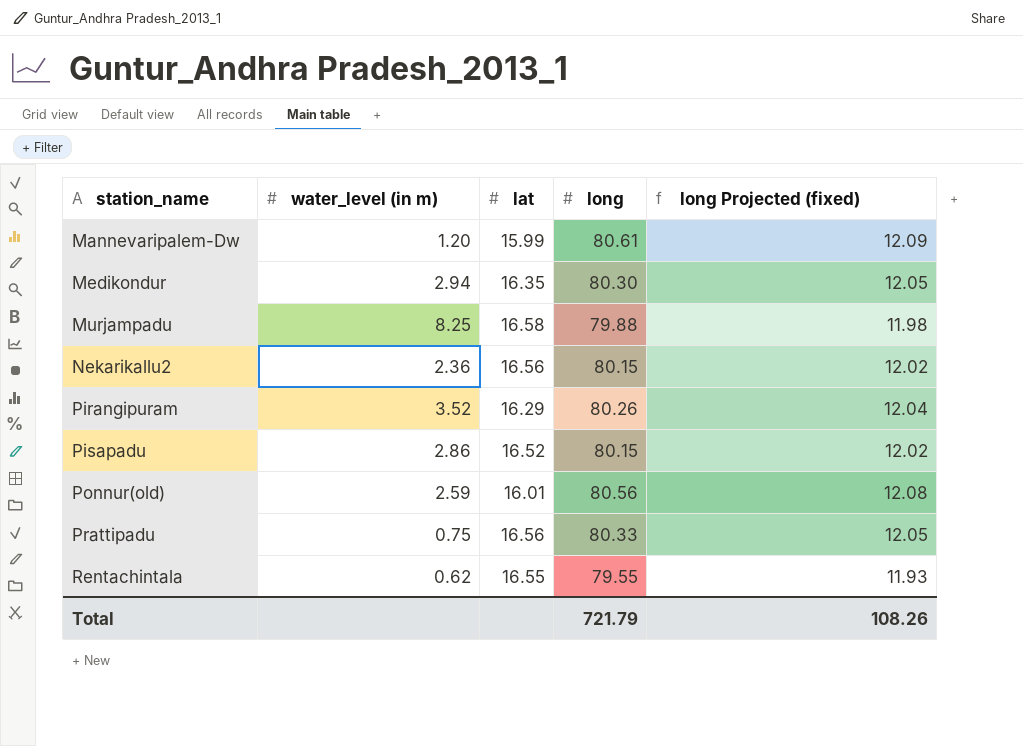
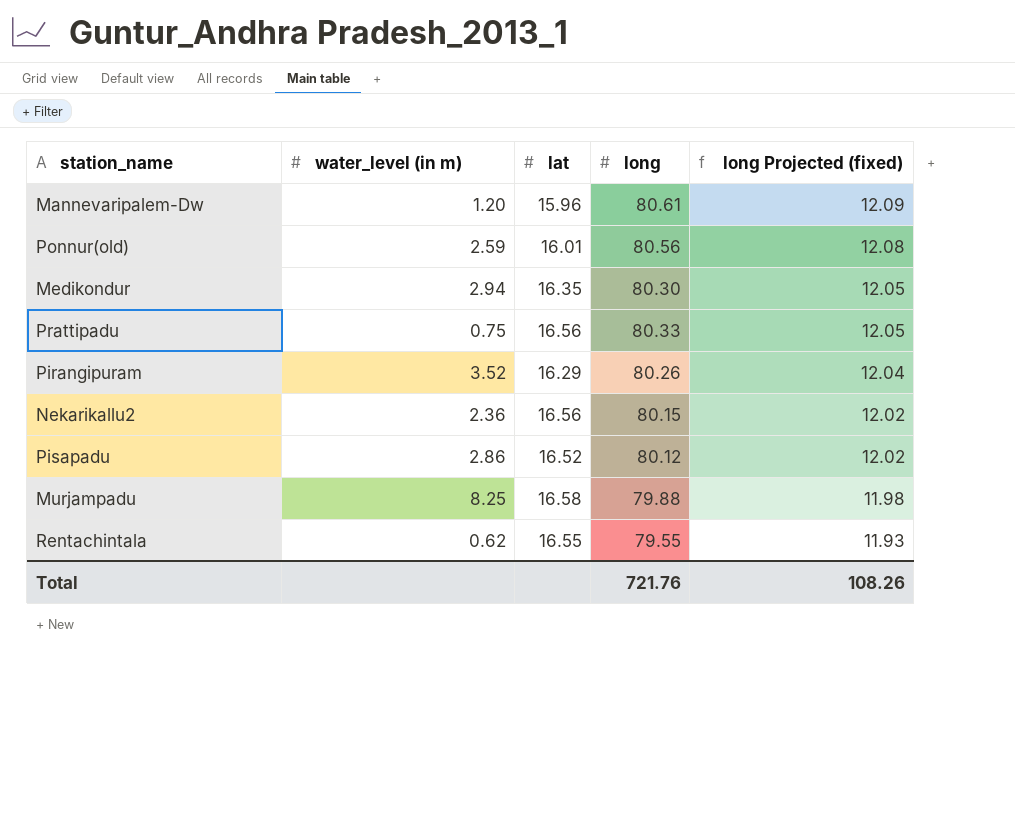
row order: station_name ascending -> long Projected (fixed) descending
Mannevaripalem-Dw | lat: 15.99 -> 15.96
Pisapadu | long: 80.15 -> 80.12
Total | long: 721.79 -> 721.76

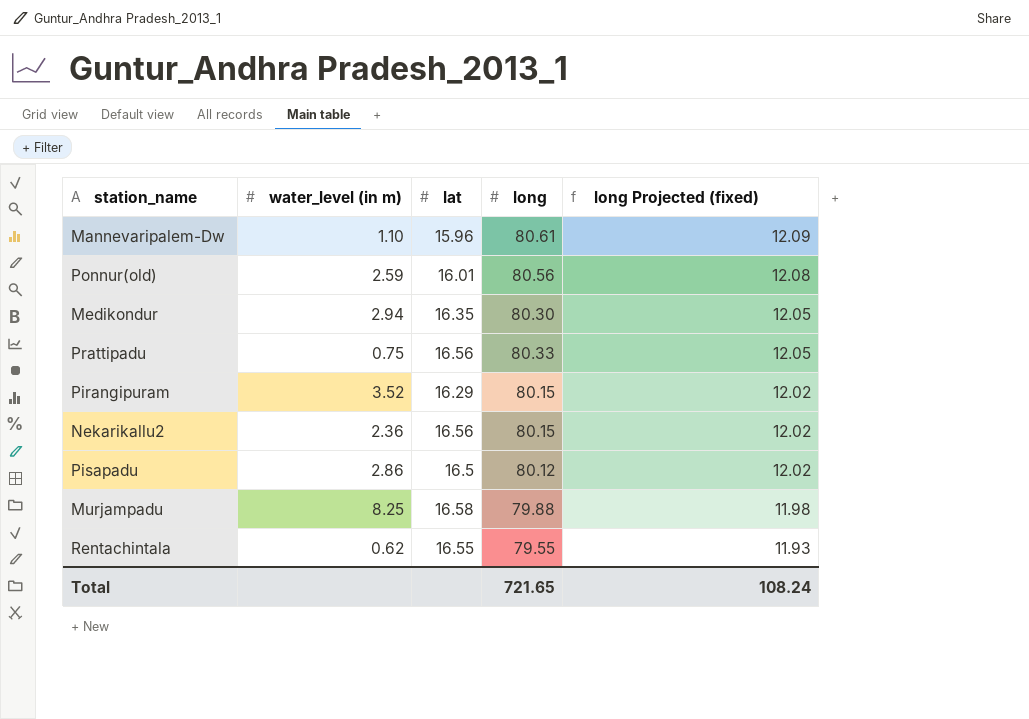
Mannevaripalem-Dw | water_level (in m): 1.20 -> 1.10
Pirangipuram | long: 80.26 -> 80.15
Pirangipuram | long Projected (fixed): 12.04 -> 12.02
Pisapadu | lat: 16.52 -> 16.5
Total | long: 721.76 -> 721.65
Total | long Projected (fixed): 108.26 -> 108.24

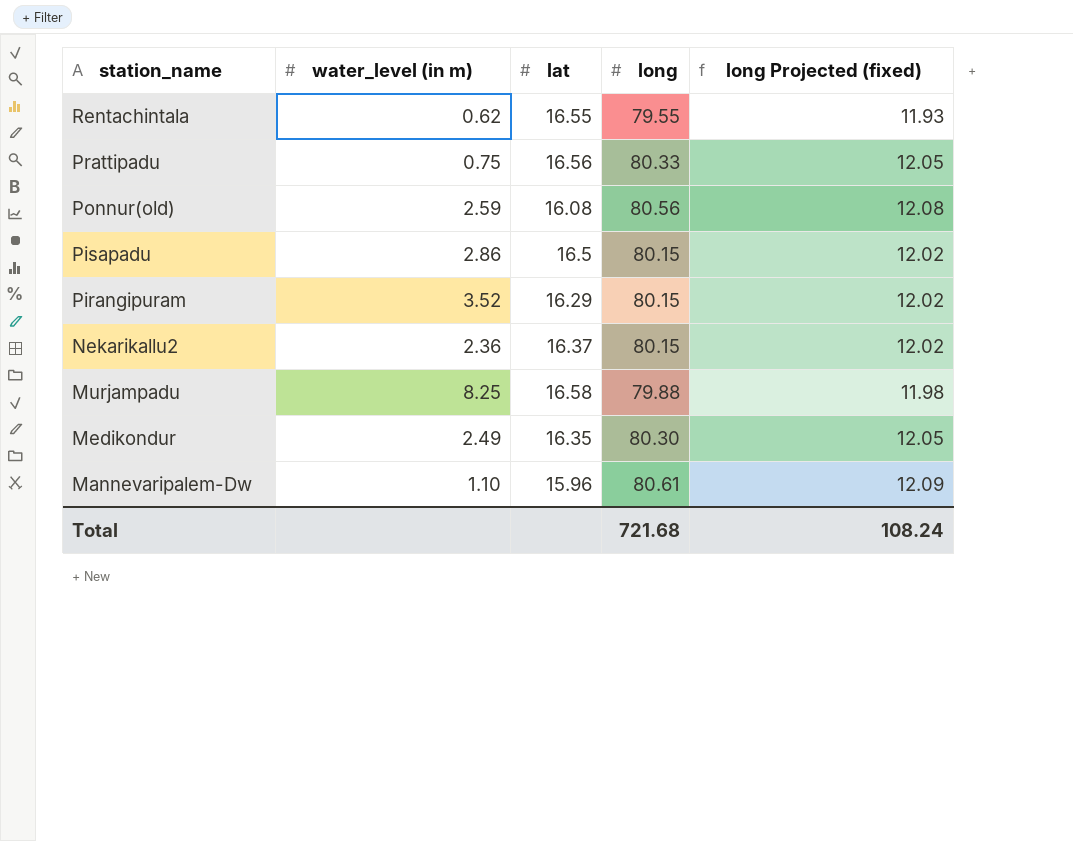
row order: long Projected (fixed) descending -> station_name descending
Ponnur(old) | lat: 16.01 -> 16.08
Pisapadu | long: 80.12 -> 80.15
Nekarikallu2 | lat: 16.56 -> 16.37
Medikondur | water_level (in m): 2.94 -> 2.49
Total | long: 721.65 -> 721.68

